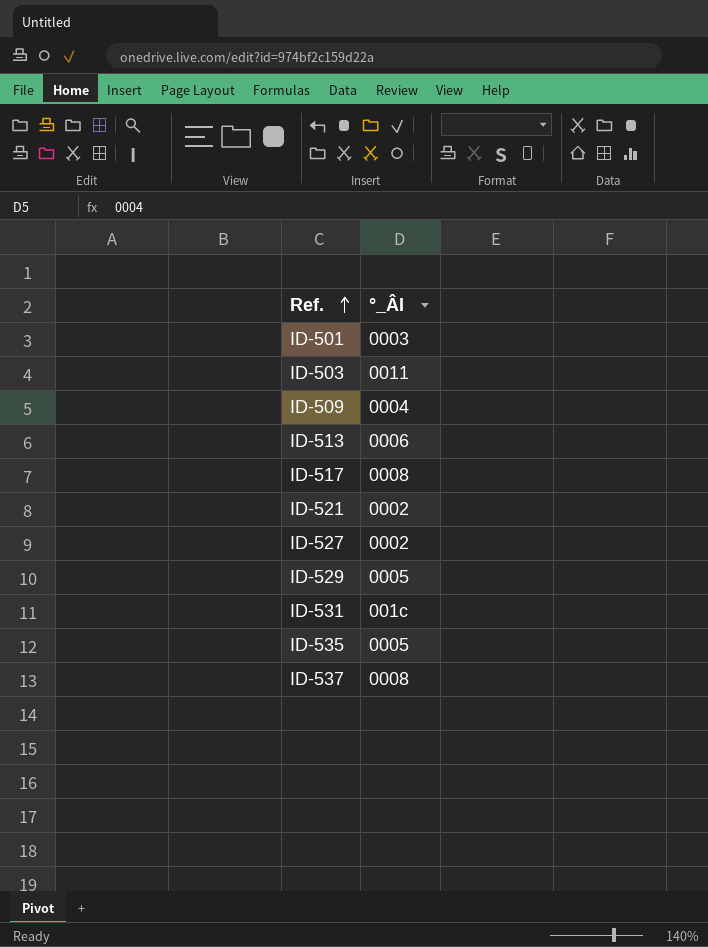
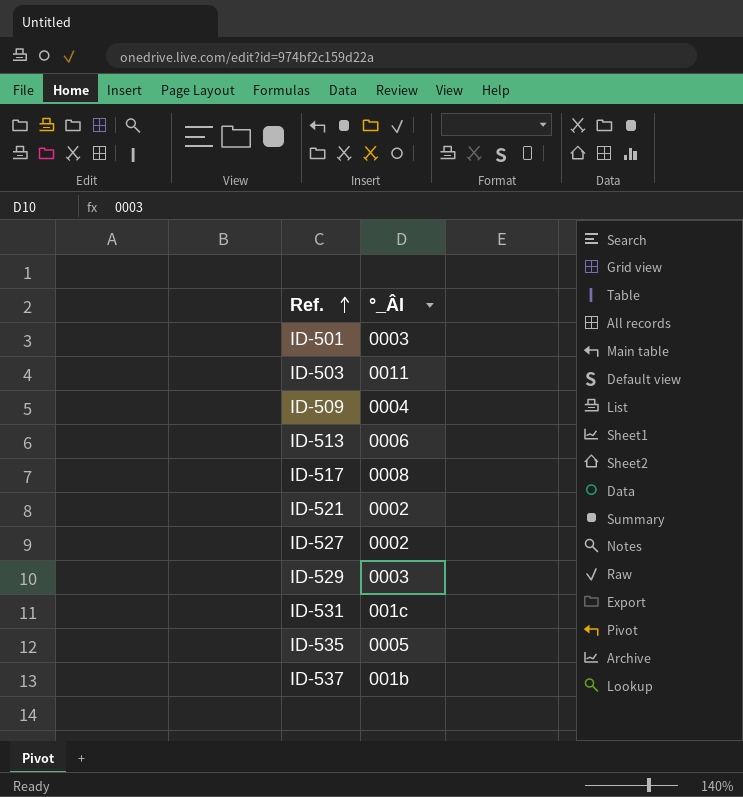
ID-529 | °_ÂI: 0005 -> 0003
ID-537 | °_ÂI: 0008 -> 001b

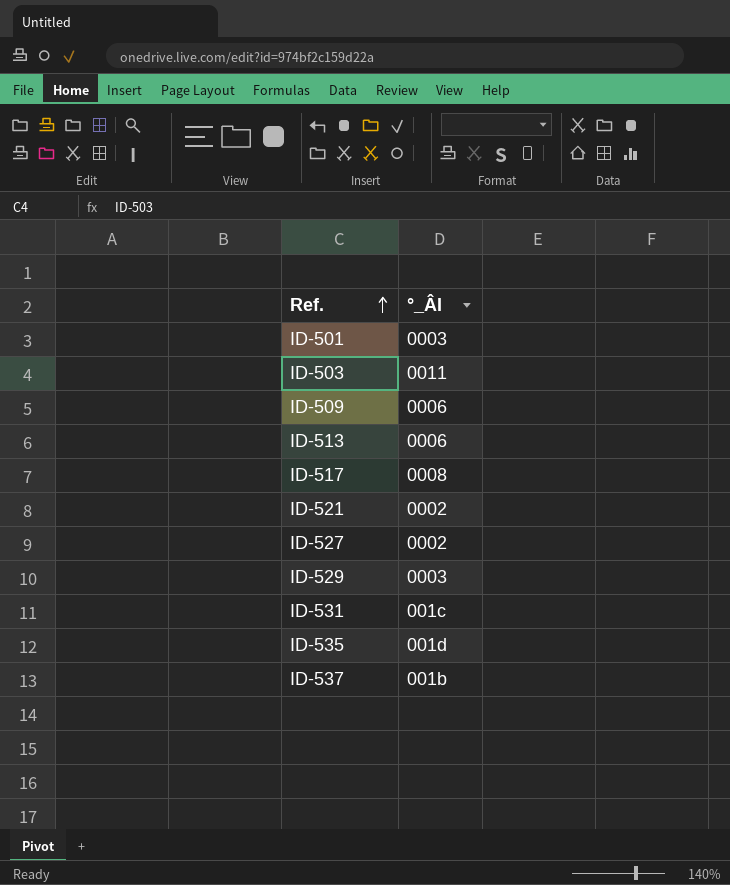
ID-509 | °_ÂI: 0004 -> 0006
ID-535 | °_ÂI: 0005 -> 001d

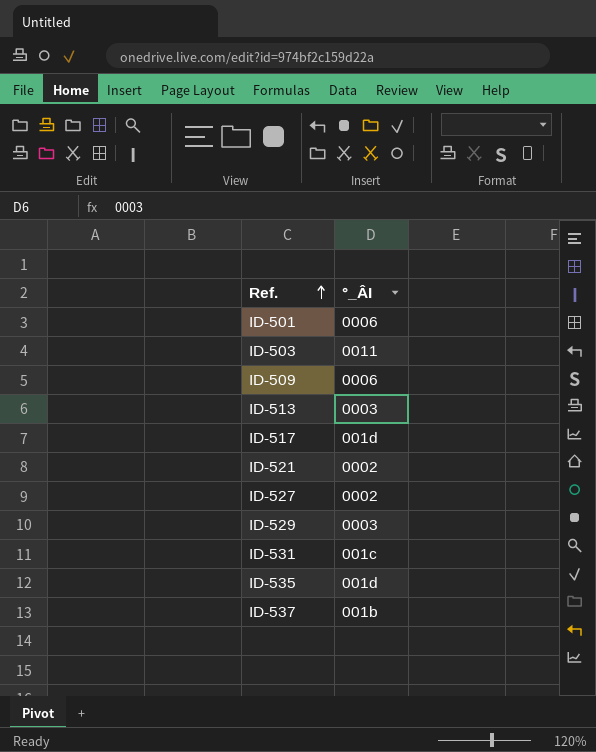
ID-501 | °_ÂI: 0003 -> 0006
ID-513 | °_ÂI: 0006 -> 0003
ID-517 | °_ÂI: 0008 -> 001d

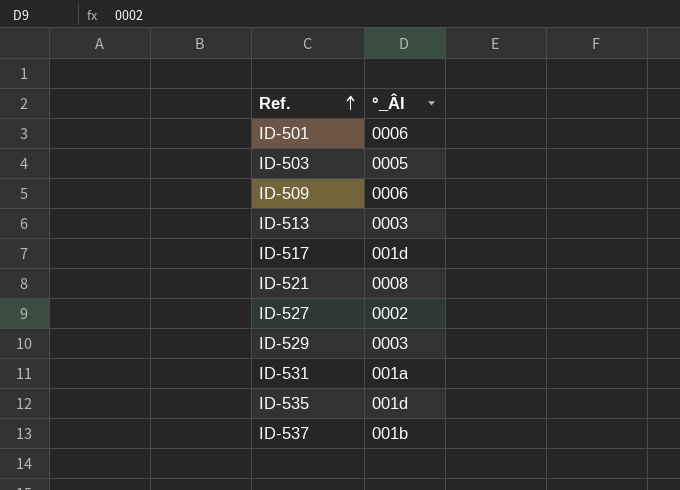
ID-503 | °_ÂI: 0011 -> 0005
ID-521 | °_ÂI: 0002 -> 0008
ID-531 | °_ÂI: 001c -> 001a

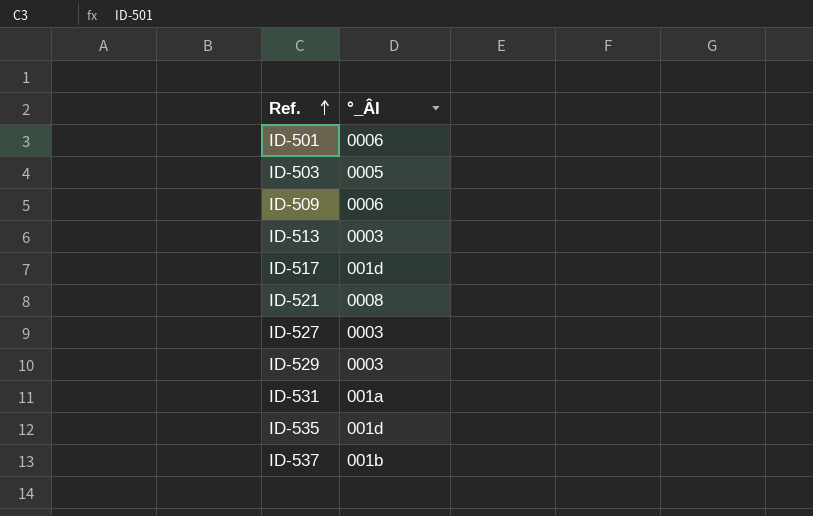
ID-527 | °_ÂI: 0002 -> 0003

